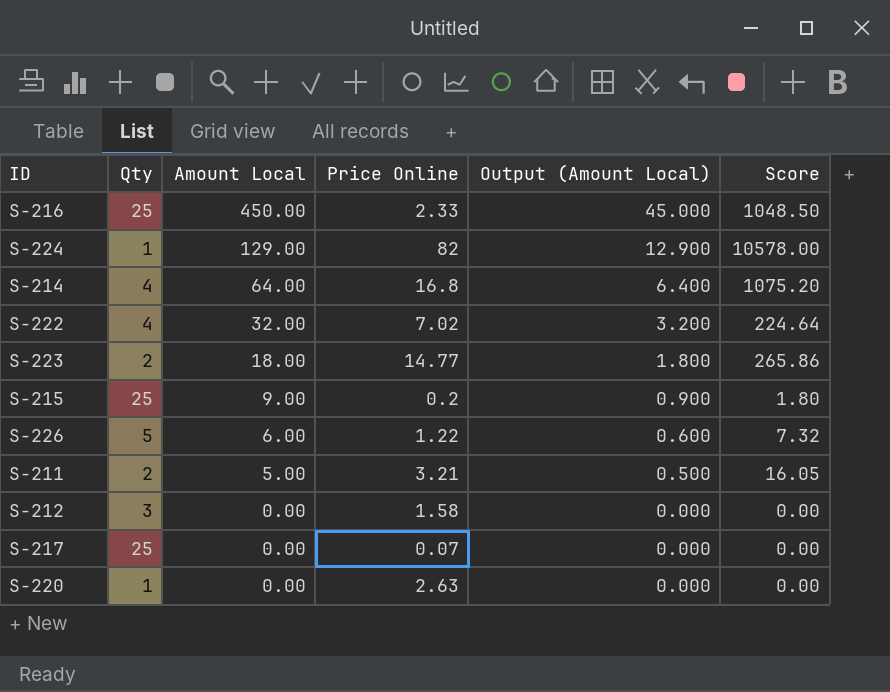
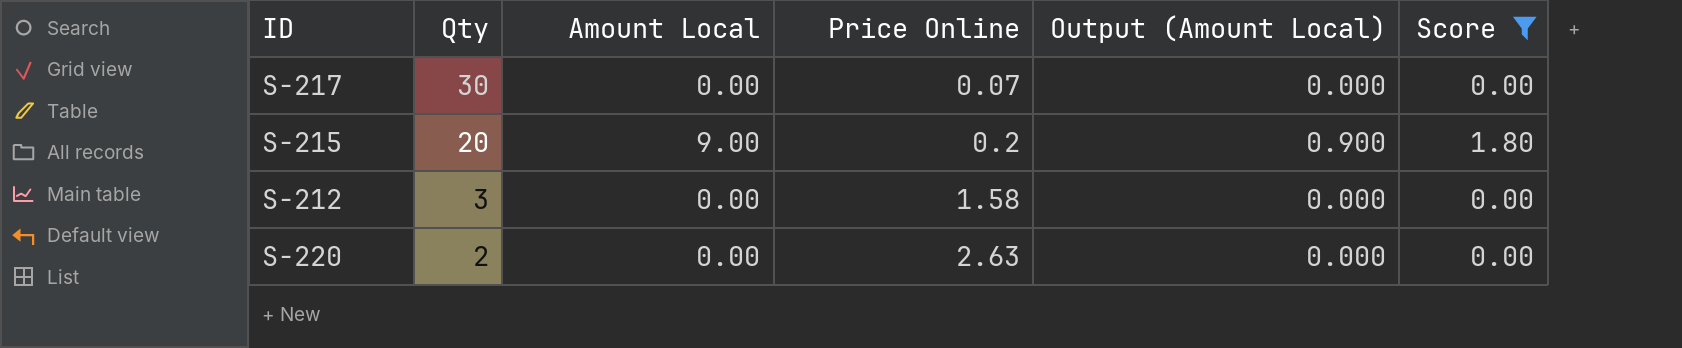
filter: none -> Score <= 1.80
row order: Amount Local descending -> Qty descending
S-217 | Qty: 25 -> 30
S-215 | Qty: 25 -> 20
S-220 | Qty: 1 -> 2

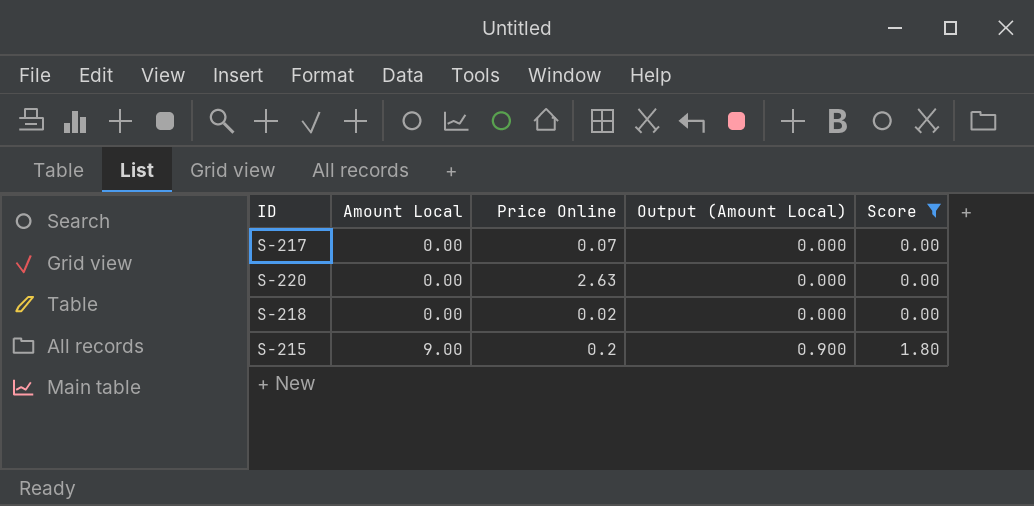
row order: Qty descending -> Amount Local ascending
column Qty | position: 2 -> none
row S-212: 3 | 0.00 | 1.58 | 0.000 | 0.00 -> none
row S-218: none -> 0.00 | 0.02 | 0.000 | 0.00

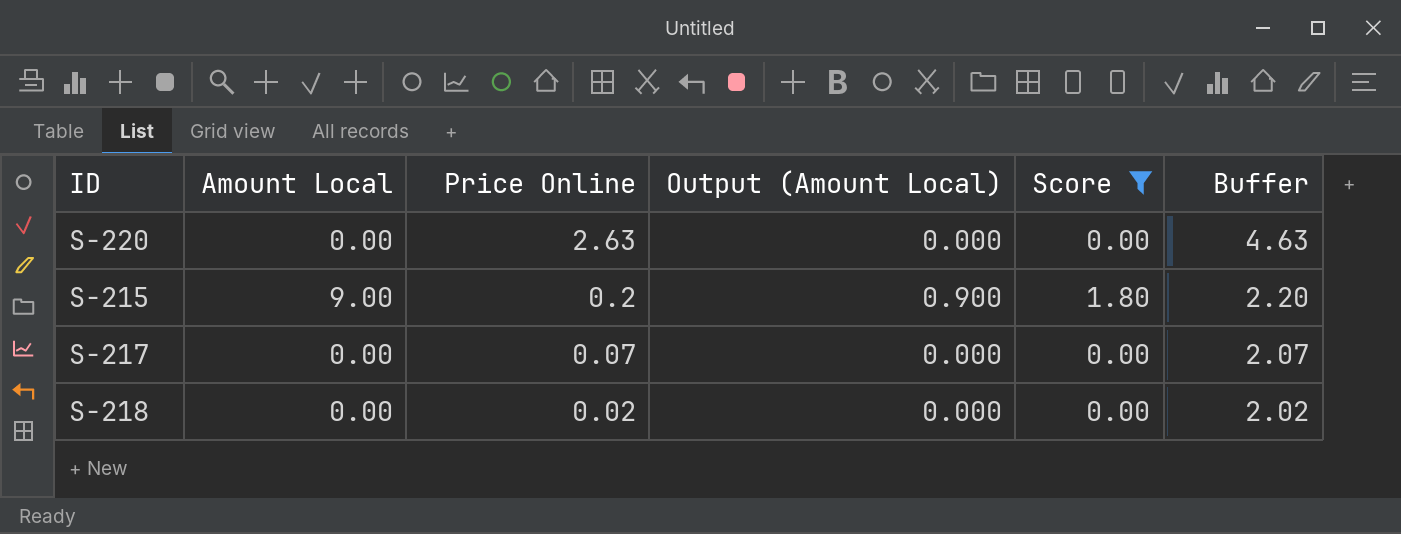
row order: Amount Local ascending -> Price Online descending
column Buffer | formula: none -> [Price Online] + 2

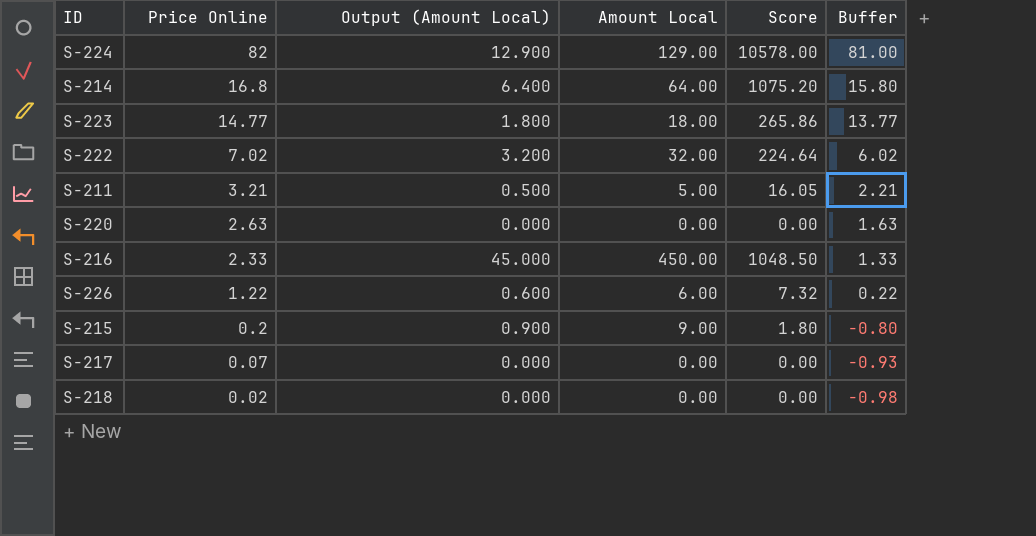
filter: Score <= 1.80 -> none
column Amount Local | position: 2 -> 4
column Buffer | formula: [Price Online] + 2 -> [Price Online] - 1

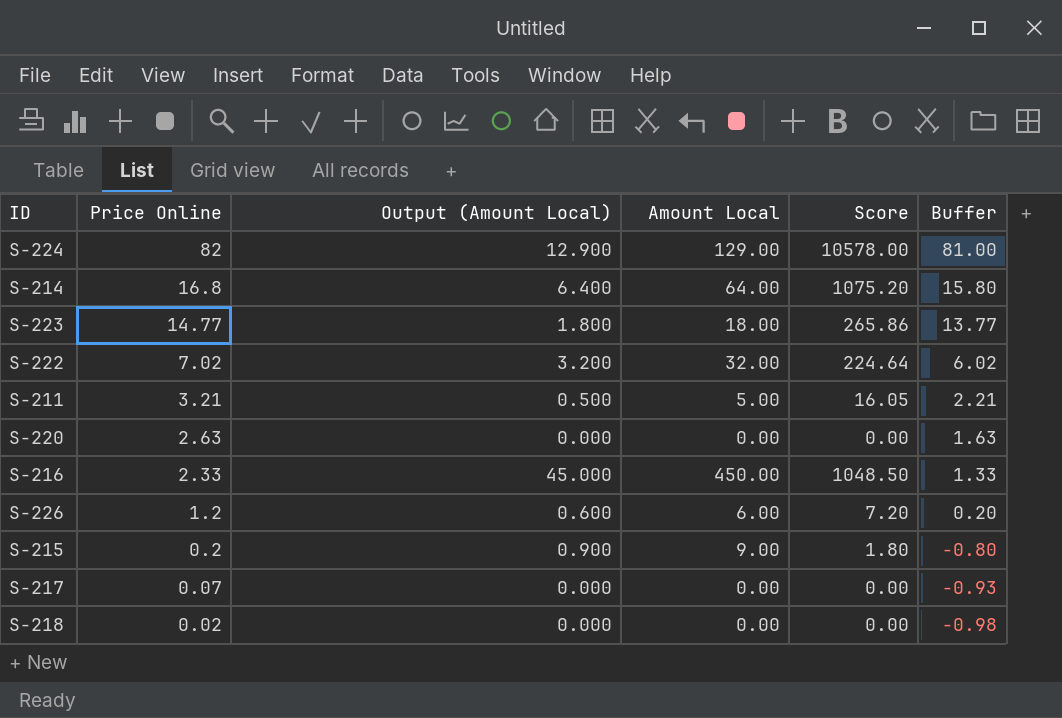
S-226 | Price Online: 1.22 -> 1.2
S-226 | Score: 7.32 -> 7.20
S-226 | Buffer: 0.22 -> 0.20

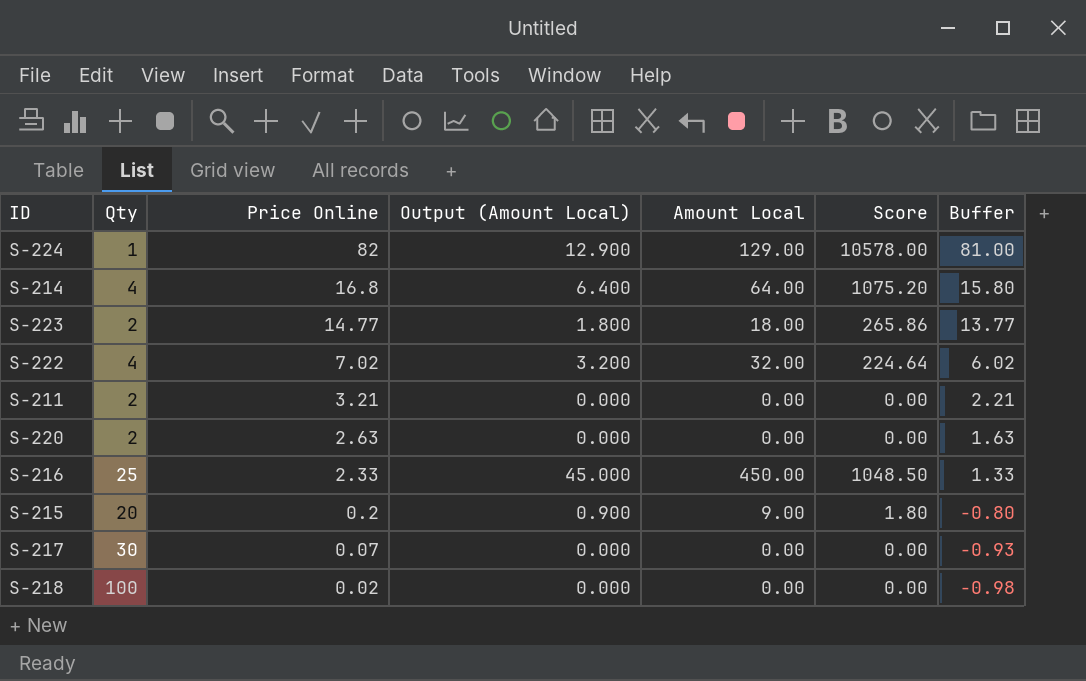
column Qty | position: none -> 2
row S-226: 1.2 | 0.600 | 6.00 | 7.20 | 0.20 -> none
S-211 | Output (Amount Local): 0.500 -> 0.000
S-211 | Amount Local: 5.00 -> 0.00
S-211 | Score: 16.05 -> 0.00

